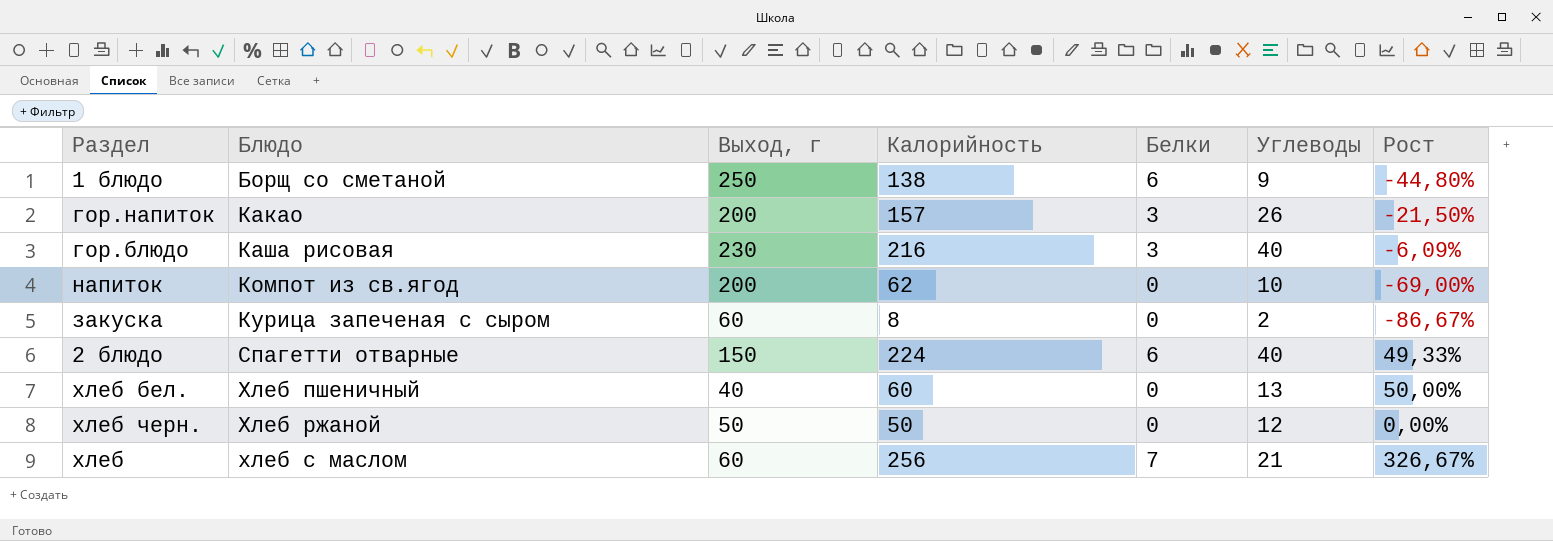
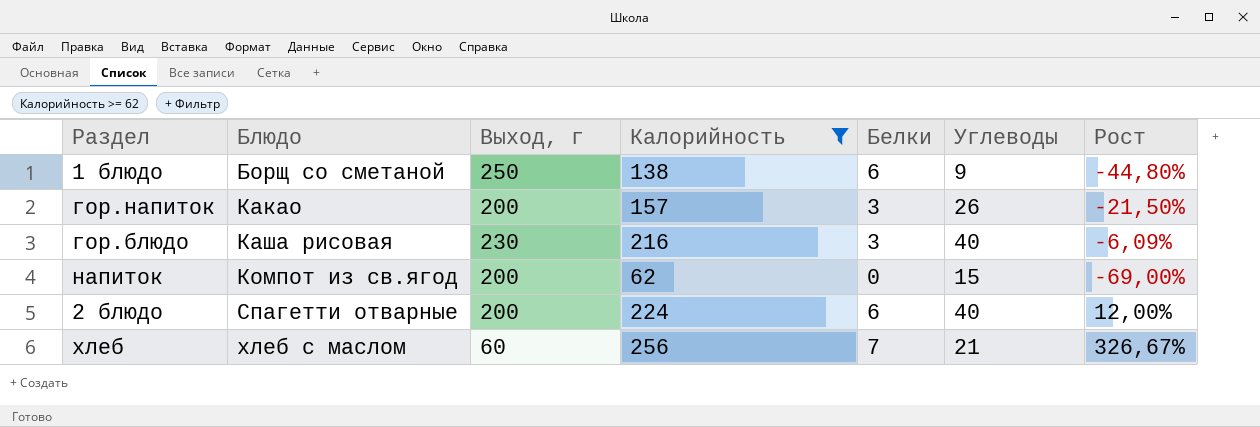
filter: none -> Калорийность >= 62
напиток | Углеводы: 10 -> 15
2 блюдо | Выход, г: 150 -> 200
2 блюдо | Рост: 49,33% -> 12,00%

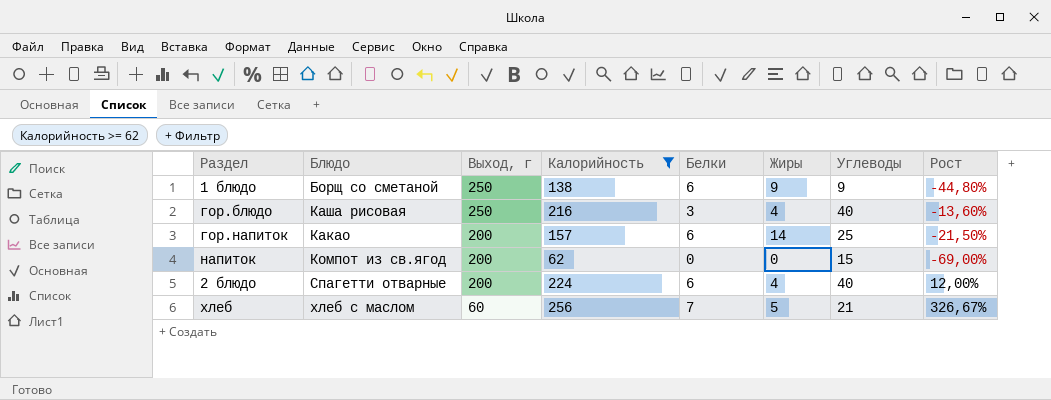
row order: Блюдо ascending -> Выход, г descending
column Жиры | position: none -> 6
гор.блюдо | Выход, г: 230 -> 250
гор.блюдо | Рост: -6,09% -> -13,60%
гор.напиток | Белки: 3 -> 6
гор.напиток | Углеводы: 26 -> 25

